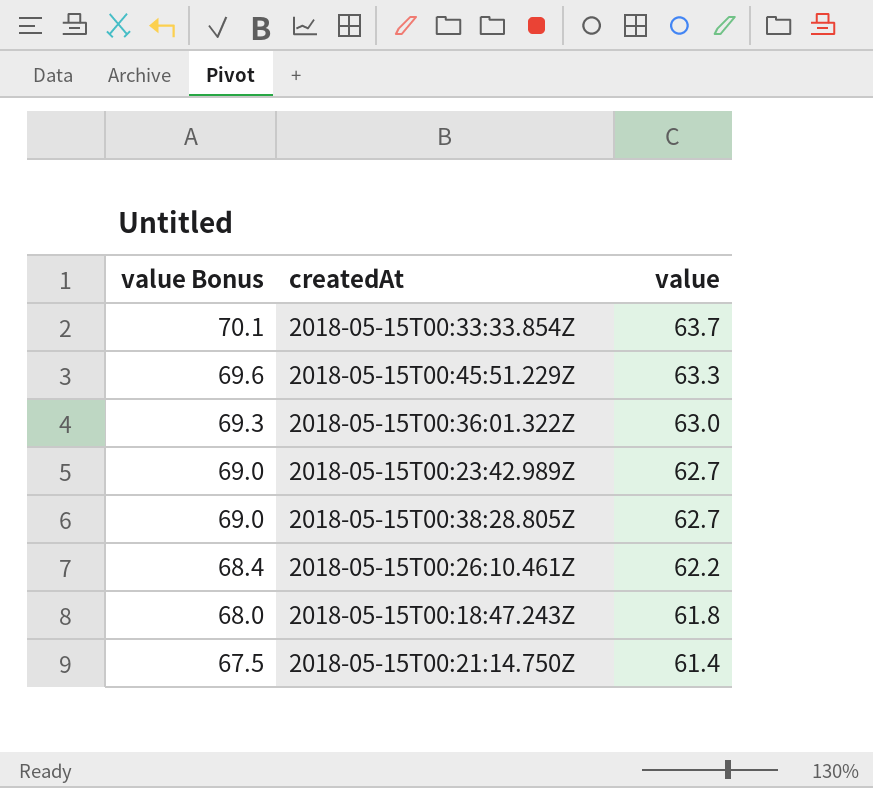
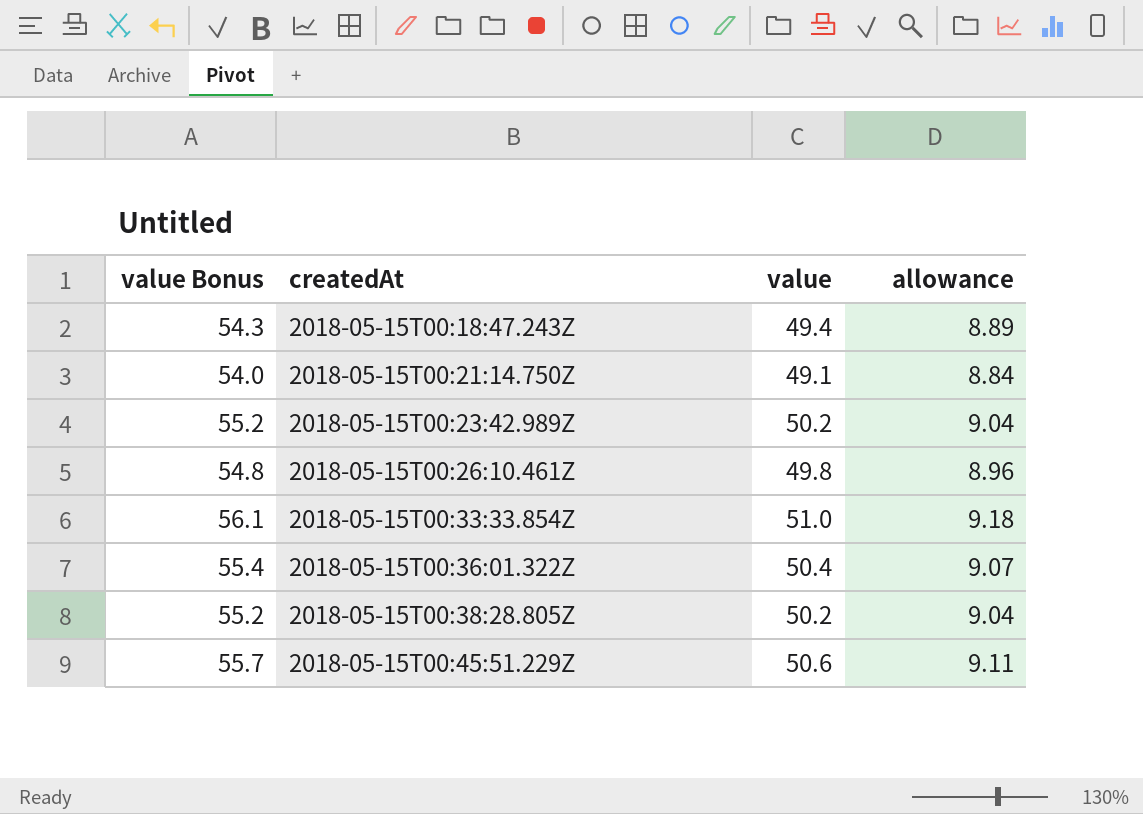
row order: value Bonus descending -> createdAt ascending
column allowance | formula: none -> [value] * 0.18
2018-05-15T00:18:47.243Z | value Bonus: 68.0 -> 54.3
2018-05-15T00:18:47.243Z | value: 61.8 -> 49.4
2018-05-15T00:21:14.750Z | value Bonus: 67.5 -> 54.0
2018-05-15T00:21:14.750Z | value: 61.4 -> 49.1
2018-05-15T00:23:42.989Z | value Bonus: 69.0 -> 55.2
2018-05-15T00:23:42.989Z | value: 62.7 -> 50.2
2018-05-15T00:26:10.461Z | value Bonus: 68.4 -> 54.8
2018-05-15T00:26:10.461Z | value: 62.2 -> 49.8
2018-05-15T00:33:33.854Z | value Bonus: 70.1 -> 56.1
2018-05-15T00:33:33.854Z | value: 63.7 -> 51.0
2018-05-15T00:36:01.322Z | value Bonus: 69.3 -> 55.4
2018-05-15T00:36:01.322Z | value: 63.0 -> 50.4
2018-05-15T00:38:28.805Z | value Bonus: 69.0 -> 55.2
2018-05-15T00:38:28.805Z | value: 62.7 -> 50.2
2018-05-15T00:45:51.229Z | value Bonus: 69.6 -> 55.7
2018-05-15T00:45:51.229Z | value: 63.3 -> 50.6

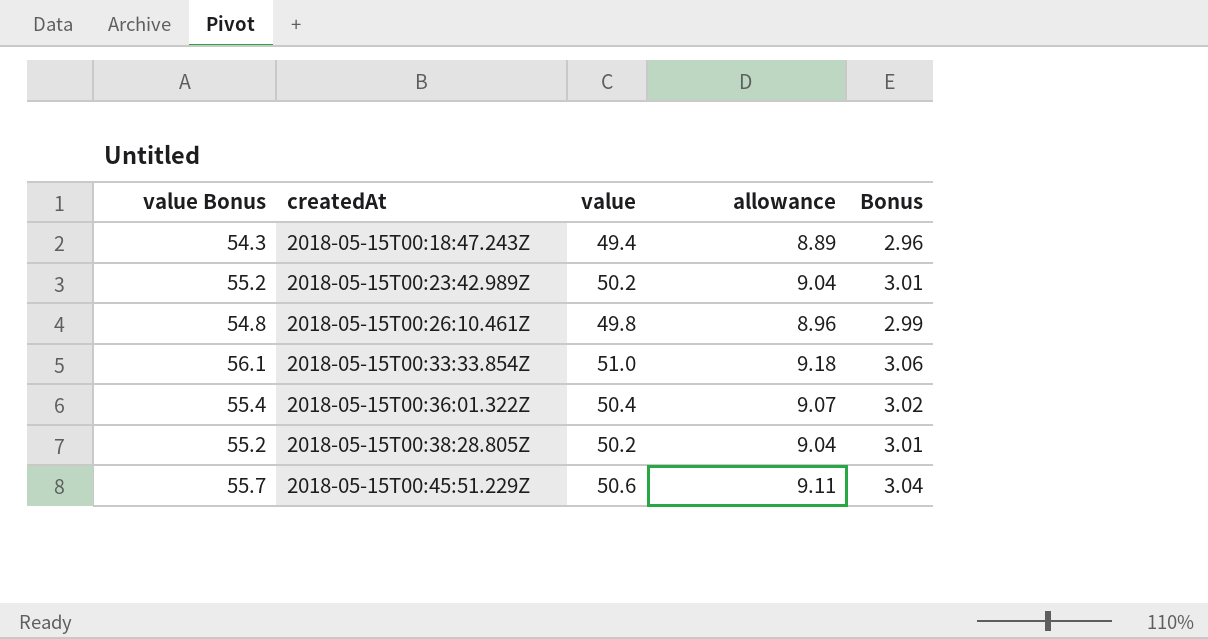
column Bonus | formula: none -> [value] * 0.06
row 2018-05-15T00:21:14.750Z: 54.0 | 49.1 | 8.84 -> none

